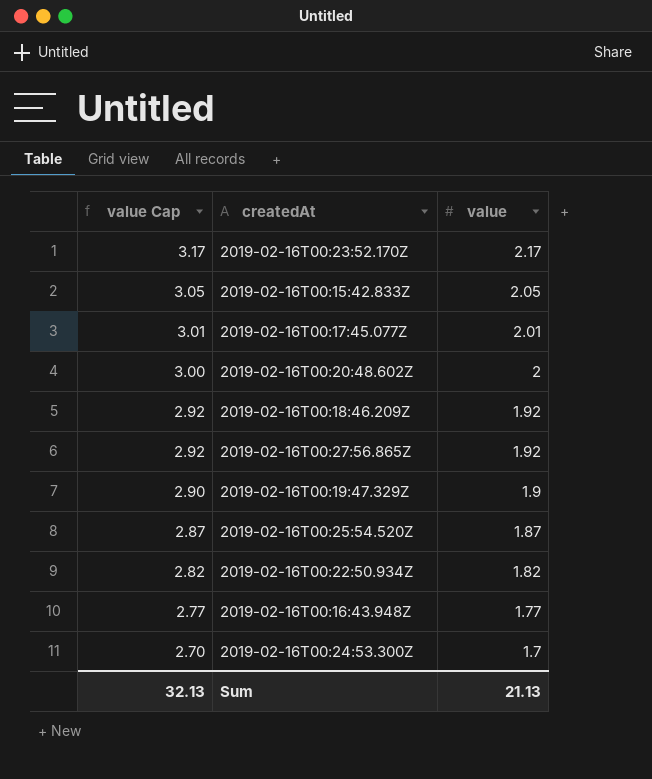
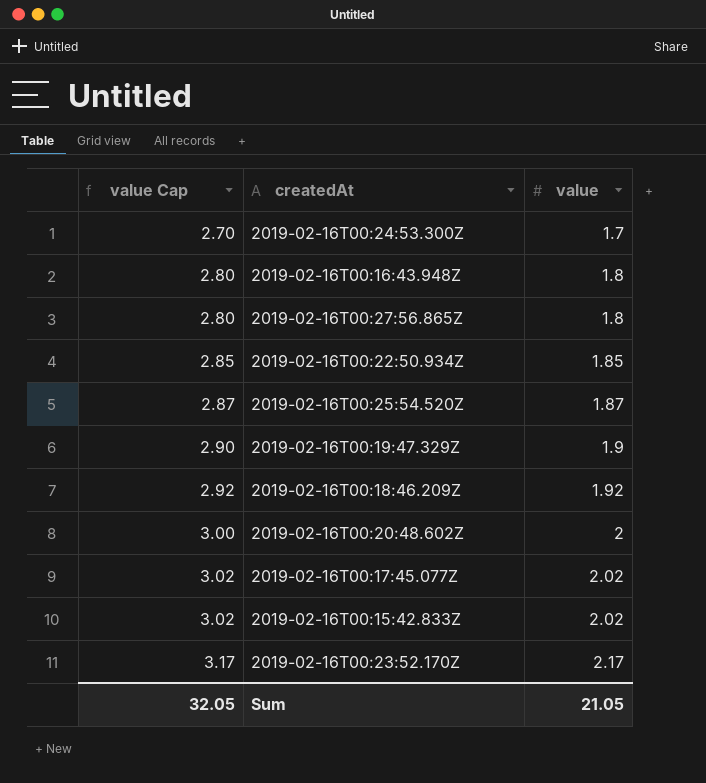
row order: value Cap descending -> value Cap ascending
2019-02-16T00:16:43.948Z | value Cap: 2.77 -> 2.80
2019-02-16T00:16:43.948Z | value: 1.77 -> 1.8
2019-02-16T00:27:56.865Z | value Cap: 2.92 -> 2.80
2019-02-16T00:27:56.865Z | value: 1.92 -> 1.8
2019-02-16T00:22:50.934Z | value Cap: 2.82 -> 2.85
2019-02-16T00:22:50.934Z | value: 1.82 -> 1.85
2019-02-16T00:17:45.077Z | value Cap: 3.01 -> 3.02
2019-02-16T00:17:45.077Z | value: 2.01 -> 2.02
2019-02-16T00:15:42.833Z | value Cap: 3.05 -> 3.02
2019-02-16T00:15:42.833Z | value: 2.05 -> 2.02
Sum | value Cap: 32.13 -> 32.05
Sum | value: 21.13 -> 21.05

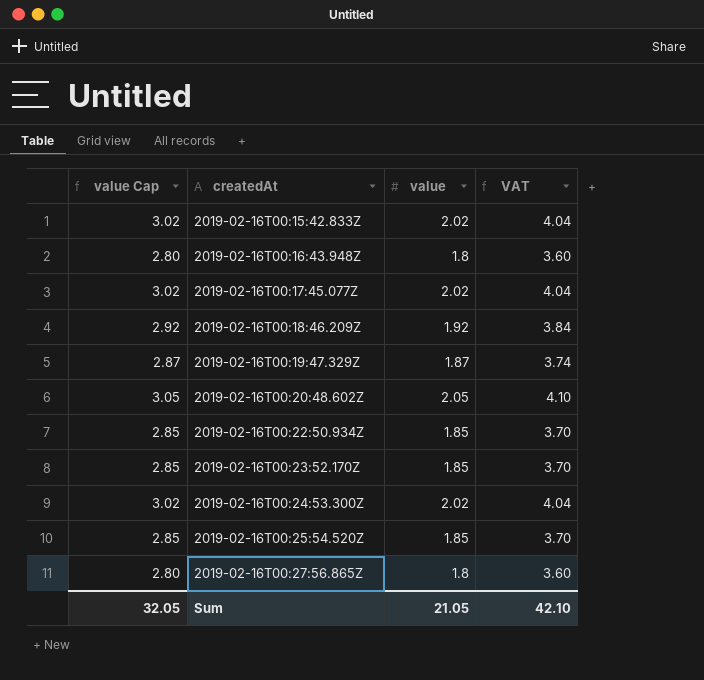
row order: value Cap ascending -> createdAt ascending
column VAT | formula: none -> [value] * 2
2019-02-16T00:19:47.329Z | value Cap: 2.90 -> 2.87
2019-02-16T00:19:47.329Z | value: 1.9 -> 1.87
2019-02-16T00:20:48.602Z | value Cap: 3.00 -> 3.05
2019-02-16T00:20:48.602Z | value: 2 -> 2.05
2019-02-16T00:23:52.170Z | value Cap: 3.17 -> 2.85
2019-02-16T00:23:52.170Z | value: 2.17 -> 1.85
2019-02-16T00:24:53.300Z | value Cap: 2.70 -> 3.02
2019-02-16T00:24:53.300Z | value: 1.7 -> 2.02
2019-02-16T00:25:54.520Z | value Cap: 2.87 -> 2.85
2019-02-16T00:25:54.520Z | value: 1.87 -> 1.85

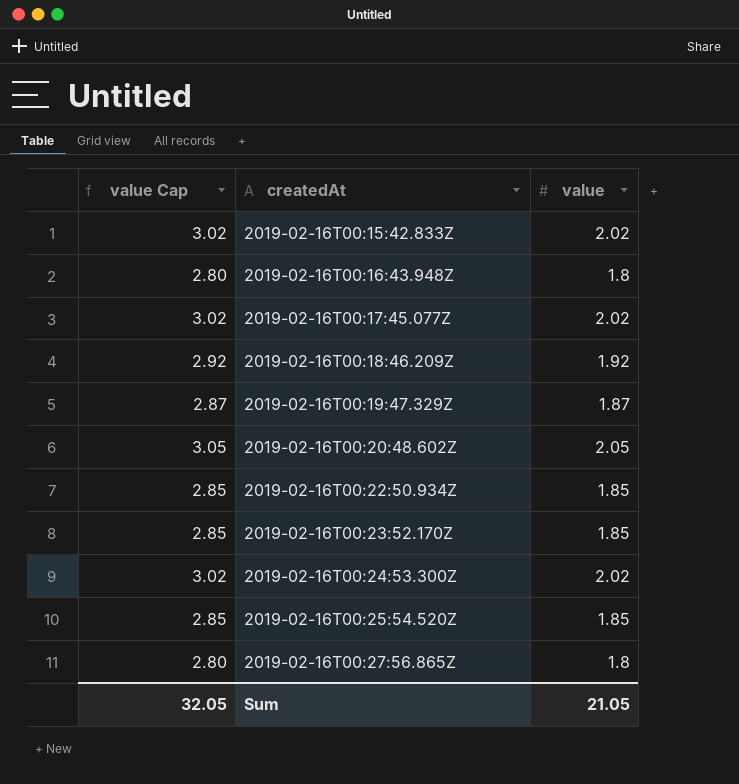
column VAT | formula: [value] * 2 -> none

